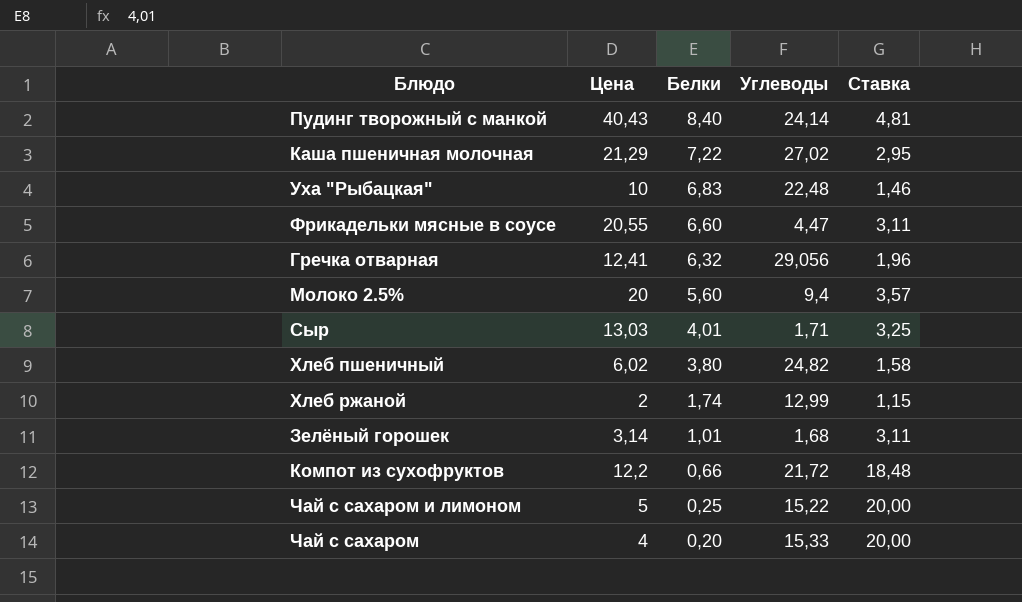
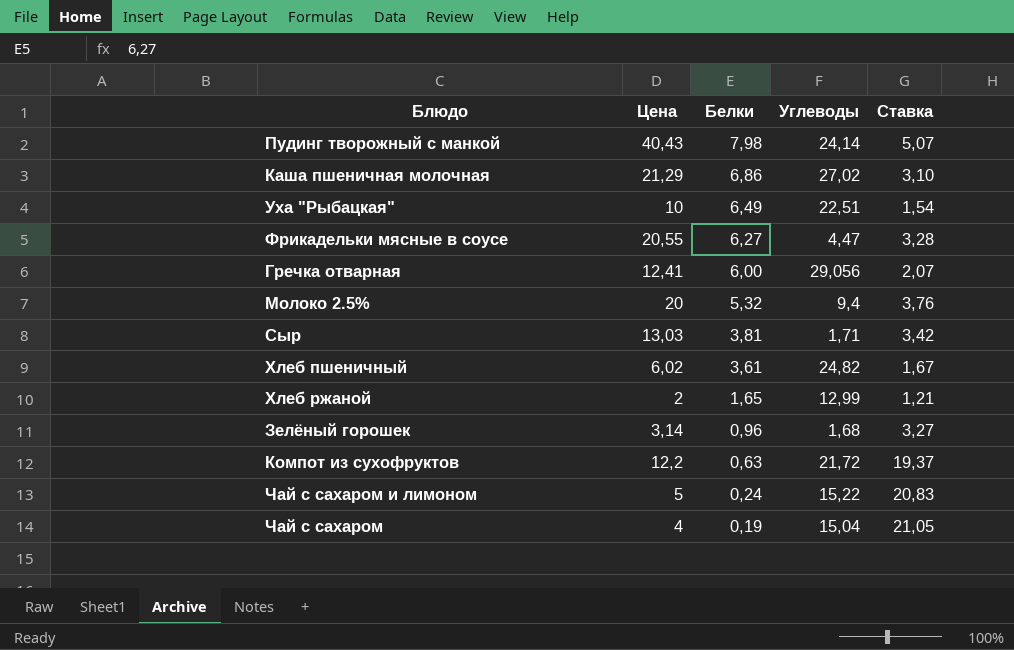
Пудинг творожный с манкой | Белки: 8,40 -> 7,98
Пудинг творожный с манкой | Ставка: 4,81 -> 5,07
Каша пшеничная молочная | Белки: 7,22 -> 6,86
Каша пшеничная молочная | Ставка: 2,95 -> 3,10
Уха "Рыбацкая" | Белки: 6,83 -> 6,49
Уха "Рыбацкая" | Углеводы: 22,48 -> 22,51
Уха "Рыбацкая" | Ставка: 1,46 -> 1,54
Фрикадельки мясные в соусе | Белки: 6,60 -> 6,27
Фрикадельки мясные в соусе | Ставка: 3,11 -> 3,28
Гречка отварная | Белки: 6,32 -> 6,00
Гречка отварная | Ставка: 1,96 -> 2,07
Молоко 2.5% | Белки: 5,60 -> 5,32
Молоко 2.5% | Ставка: 3,57 -> 3,76
Сыр | Белки: 4,01 -> 3,81
Сыр | Ставка: 3,25 -> 3,42
Хлеб пшеничный | Белки: 3,80 -> 3,61
Хлеб пшеничный | Ставка: 1,58 -> 1,67
Хлеб ржаной | Белки: 1,74 -> 1,65
Хлеб ржаной | Ставка: 1,15 -> 1,21
Зелёный горошек | Белки: 1,01 -> 0,96
Зелёный горошек | Ставка: 3,11 -> 3,27
Компот из сухофруктов | Белки: 0,66 -> 0,63
Компот из сухофруктов | Ставка: 18,48 -> 19,37
Чай с сахаром и лимоном | Белки: 0,25 -> 0,24
Чай с сахаром и лимоном | Ставка: 20,00 -> 20,83
Чай с сахаром | Белки: 0,20 -> 0,19
Чай с сахаром | Углеводы: 15,33 -> 15,04
Чай с сахаром | Ставка: 20,00 -> 21,05

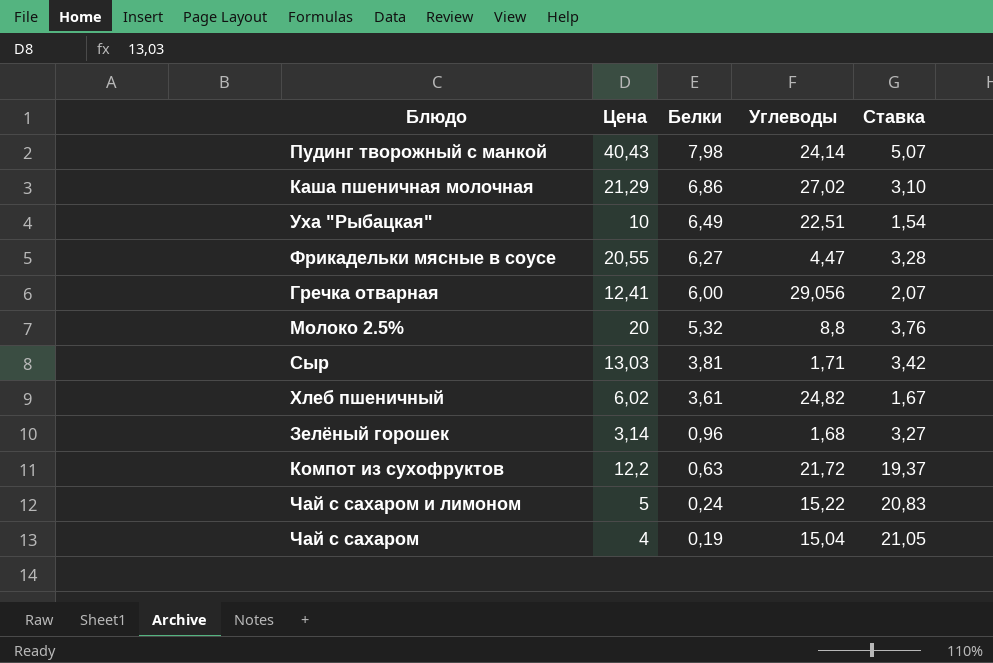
row Хлеб ржаной: 2 | 1,65 | 12,99 | 1,21 -> none
Молоко 2.5% | Углеводы: 9,4 -> 8,8

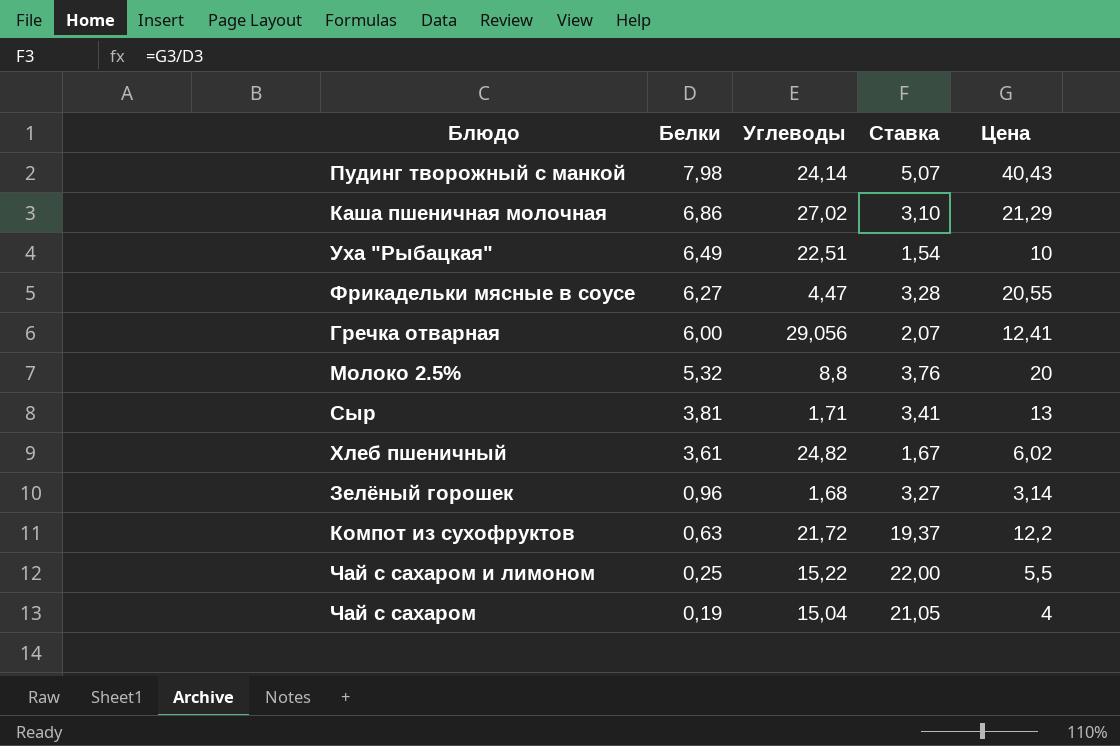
column Цена | position: 2 -> 5
Сыр | Ставка: 3,42 -> 3,41
Сыр | Цена: 13,03 -> 13
Чай с сахаром и лимоном | Белки: 0,24 -> 0,25
Чай с сахаром и лимоном | Ставка: 20,83 -> 22,00
Чай с сахаром и лимоном | Цена: 5 -> 5,5

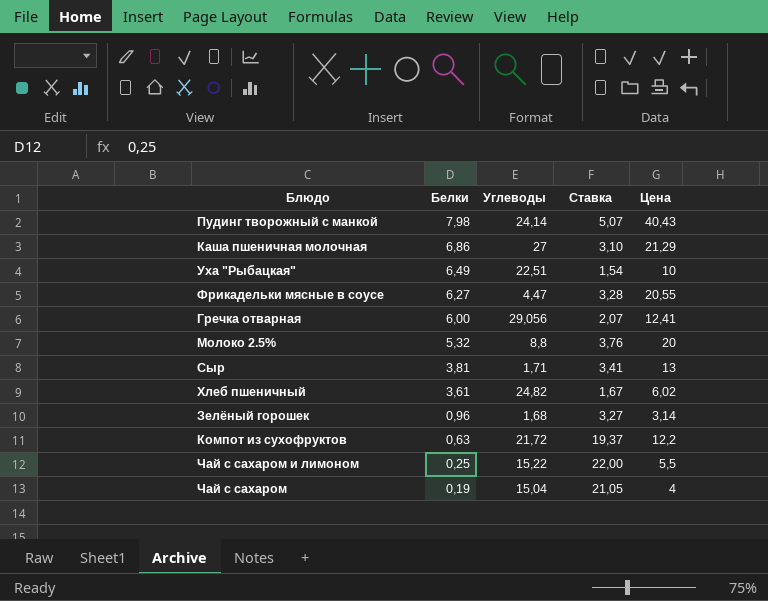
Каша пшеничная молочная | Углеводы: 27,02 -> 27

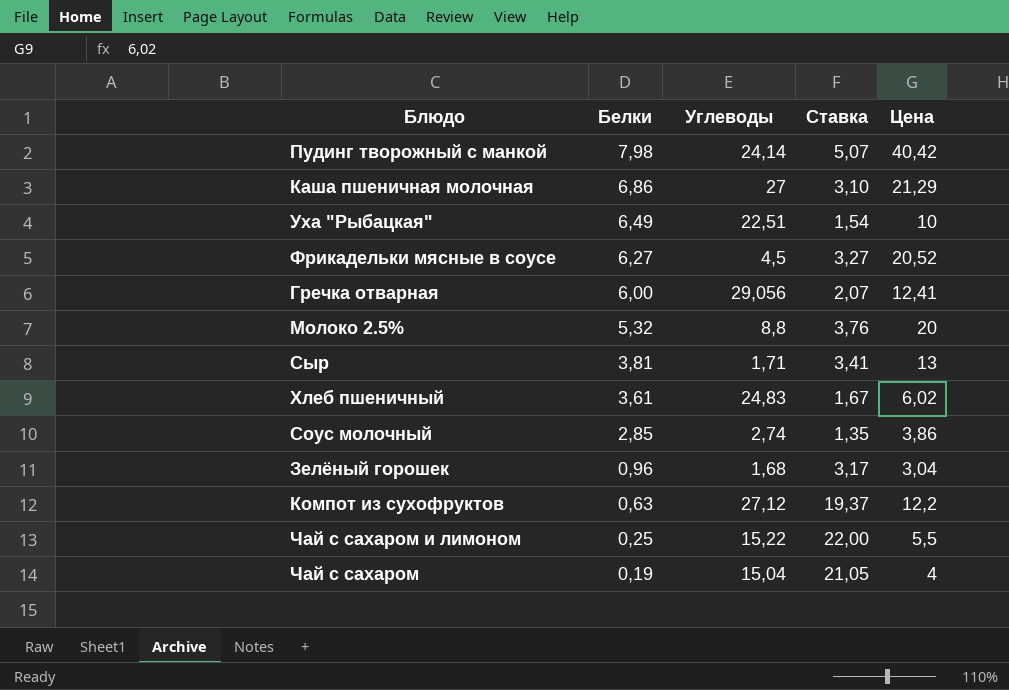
Пудинг творожный с манкой | Цена: 40,43 -> 40,42
Фрикадельки мясные в соусе | Углеводы: 4,47 -> 4,5
Фрикадельки мясные в соусе | Ставка: 3,28 -> 3,27
Фрикадельки мясные в соусе | Цена: 20,55 -> 20,52
Хлеб пшеничный | Углеводы: 24,82 -> 24,83
row Соус молочный: none -> 2,85 | 2,74 | 1,35 | 3,86
Зелёный горошек | Ставка: 3,27 -> 3,17
Зелёный горошек | Цена: 3,14 -> 3,04
Компот из сухофруктов | Углеводы: 21,72 -> 27,12

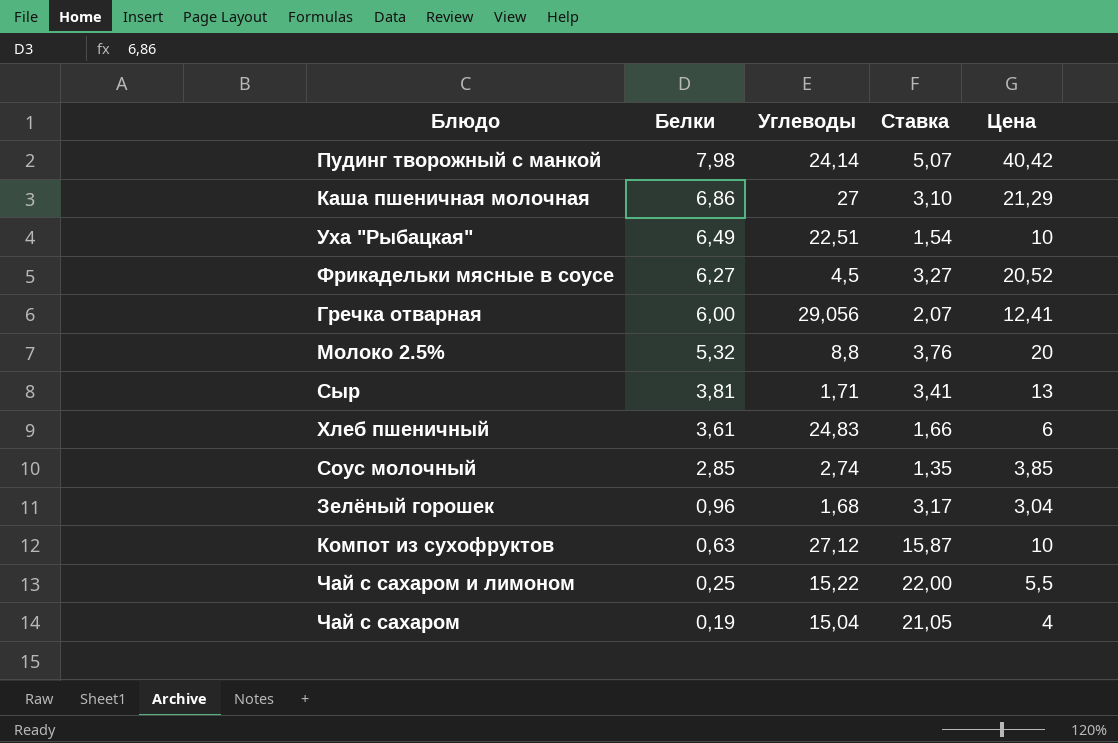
Хлеб пшеничный | Ставка: 1,67 -> 1,66
Хлеб пшеничный | Цена: 6,02 -> 6
Соус молочный | Цена: 3,86 -> 3,85
Компот из сухофруктов | Ставка: 19,37 -> 15,87
Компот из сухофруктов | Цена: 12,2 -> 10

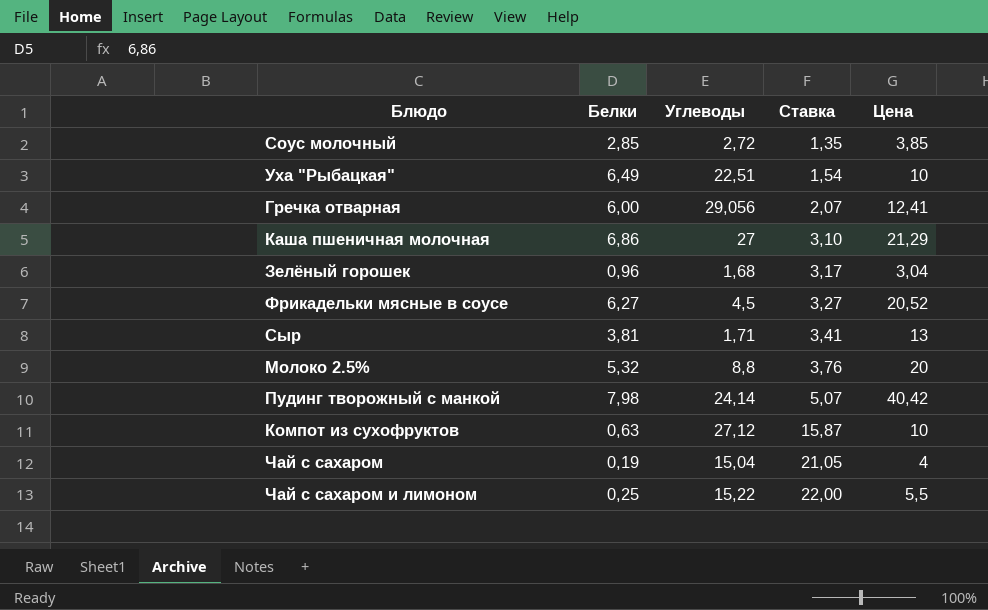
row order: Белки descending -> Ставка ascending
row Хлеб пшеничный: 3,61 | 24,83 | 1,66 | 6 -> none
Соус молочный | Углеводы: 2,74 -> 2,72

